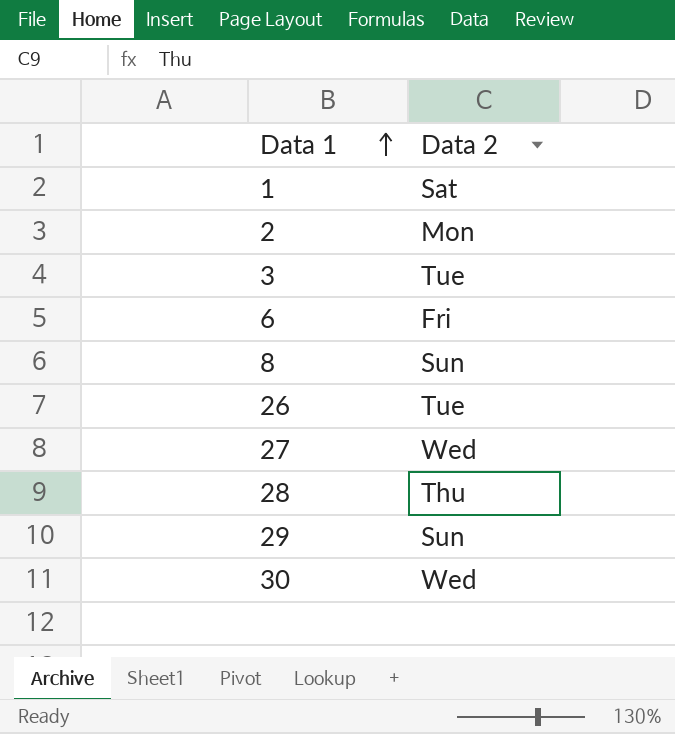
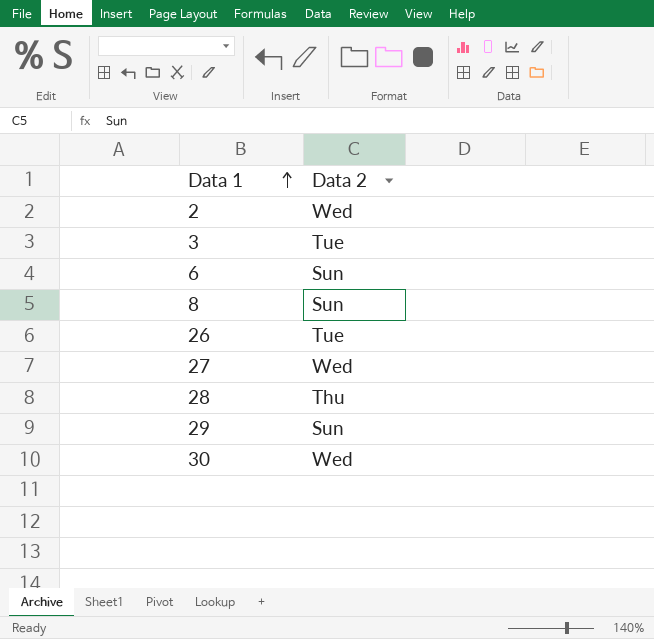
row 1: Sat -> none
2 | Data 2: Mon -> Wed
6 | Data 2: Fri -> Sun

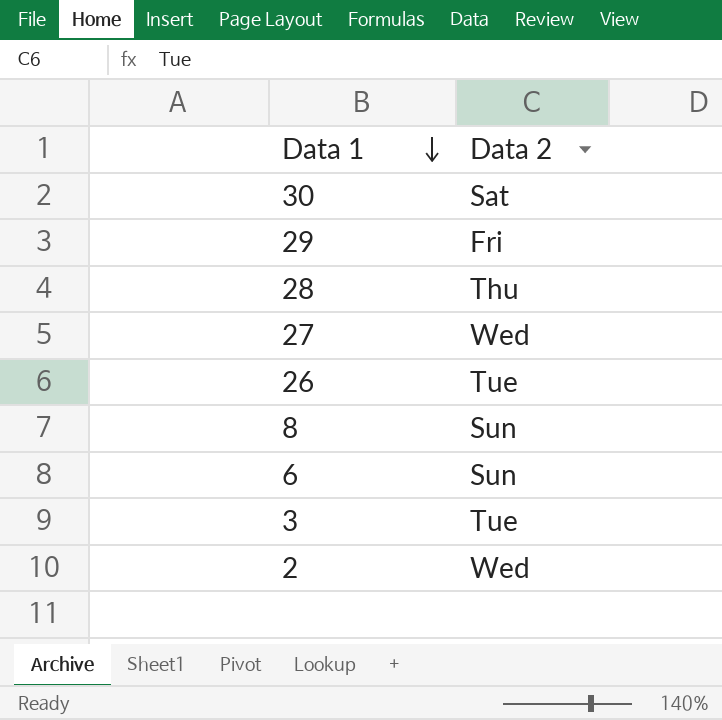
row order: Data 1 ascending -> Data 1 descending
30 | Data 2: Wed -> Sat
29 | Data 2: Sun -> Fri

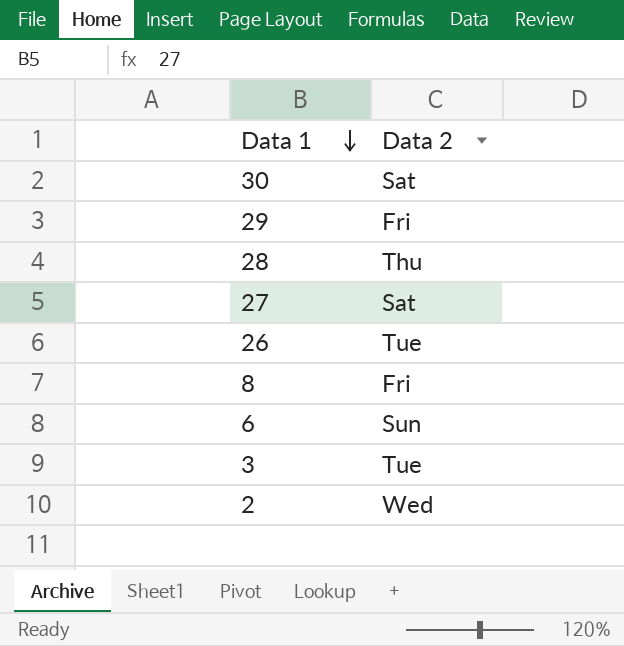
27 | Data 2: Wed -> Sat
8 | Data 2: Sun -> Fri

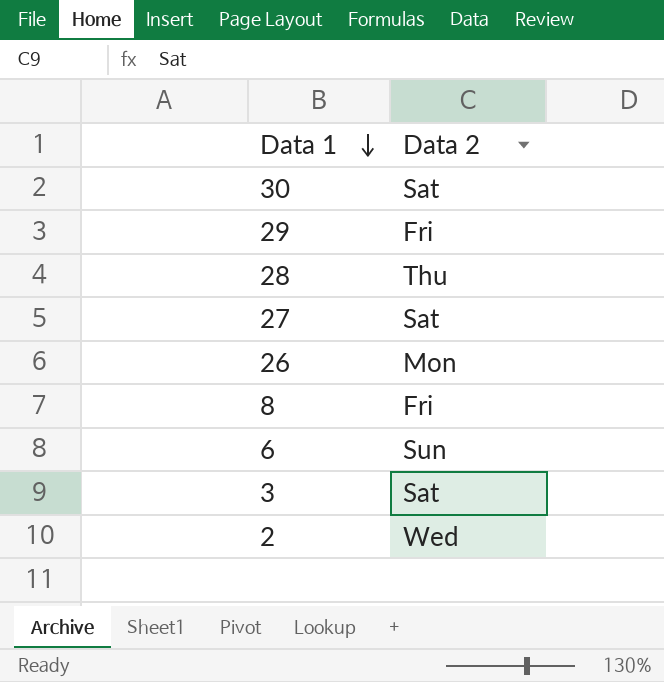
26 | Data 2: Tue -> Mon
3 | Data 2: Tue -> Sat

